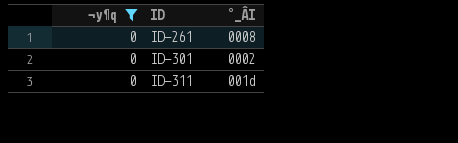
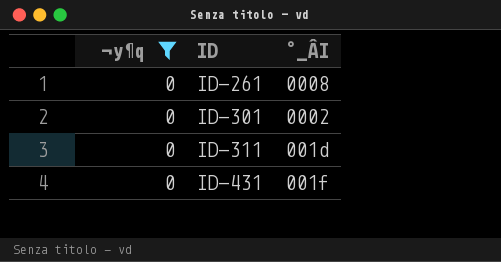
row ID-431: none -> 0 | 001f

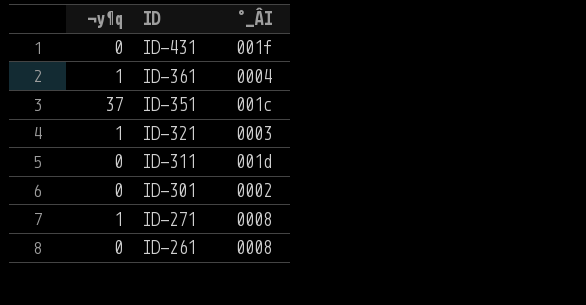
filter: ¬y¶q = 0 -> none
row order: ID ascending -> ID descending

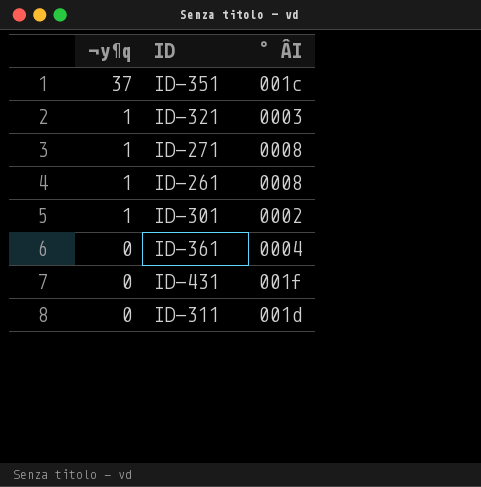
row order: ID descending -> ¬y¶q descending
column name: °_ÂI -> ° ÂI
ID-261 | ¬y¶q: 0 -> 1
ID-301 | ¬y¶q: 0 -> 1
ID-361 | ¬y¶q: 1 -> 0

